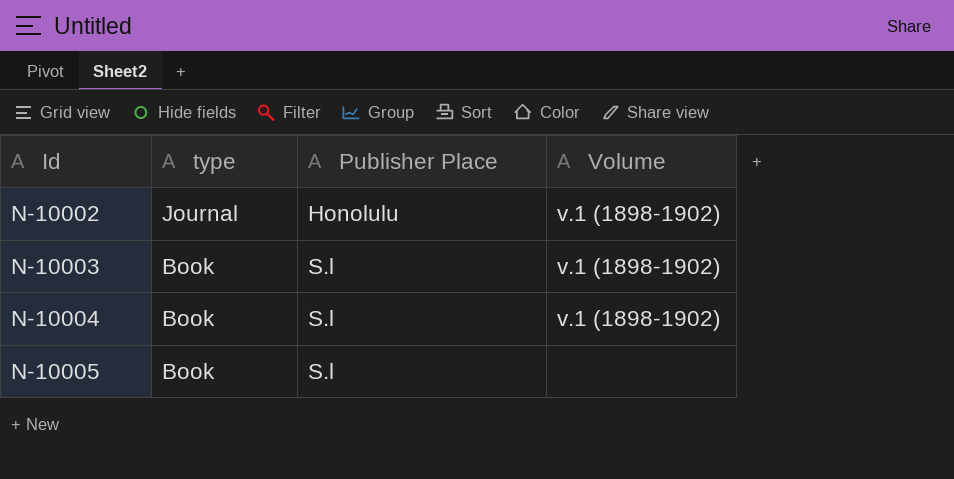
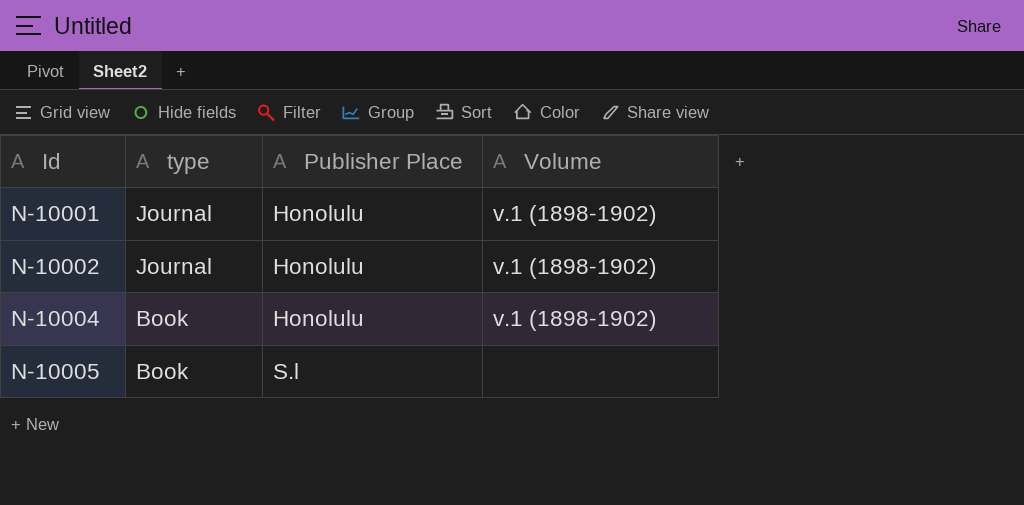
row N-10003: Book | S.l | v.1 (1898-1902) -> none
row N-10001: none -> Journal | Honolulu | v.1 (1898-1902)
N-10004 | Publisher Place: S.l -> Honolulu

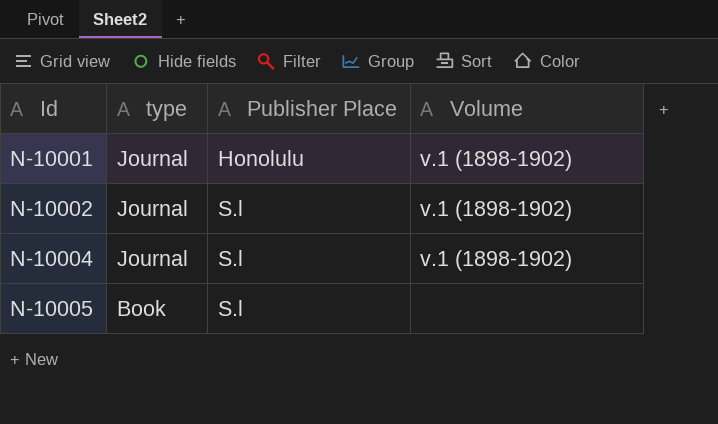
N-10002 | Publisher Place: Honolulu -> S.l
N-10004 | type: Book -> Journal
N-10004 | Publisher Place: Honolulu -> S.l

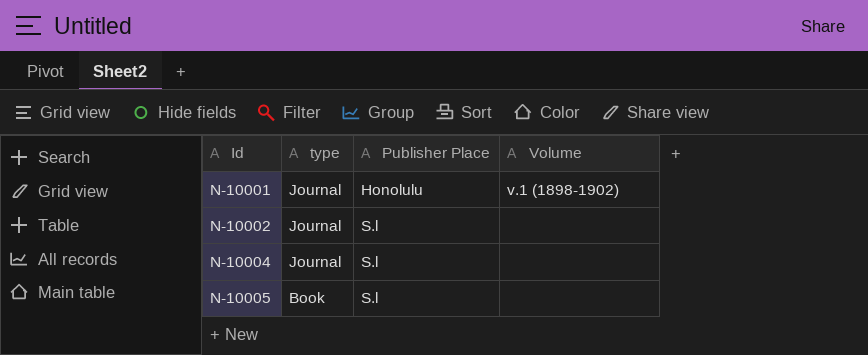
N-10002 | Volume: v.1 (1898-1902) -> none
N-10004 | Volume: v.1 (1898-1902) -> none

